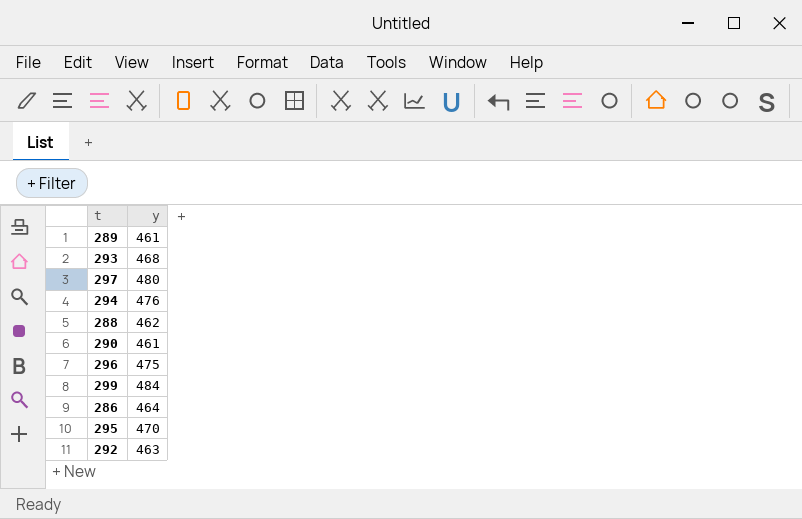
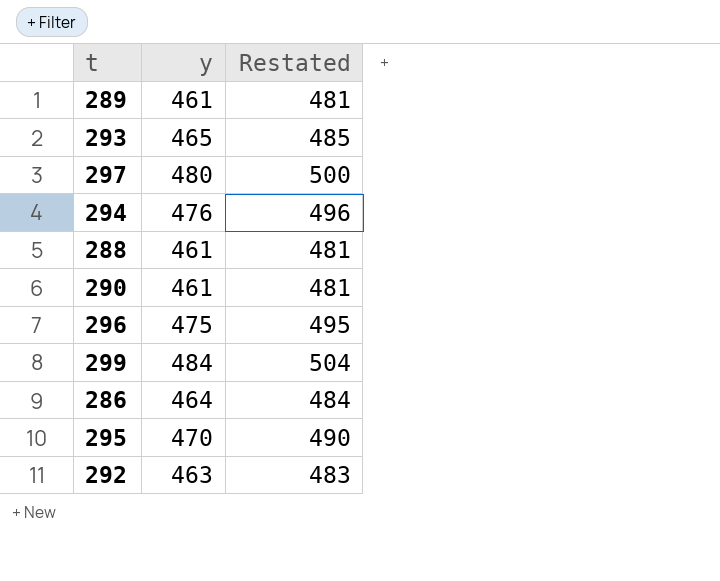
column Restated | formula: none -> [y] + 20
293 | y: 468 -> 465
288 | y: 462 -> 461

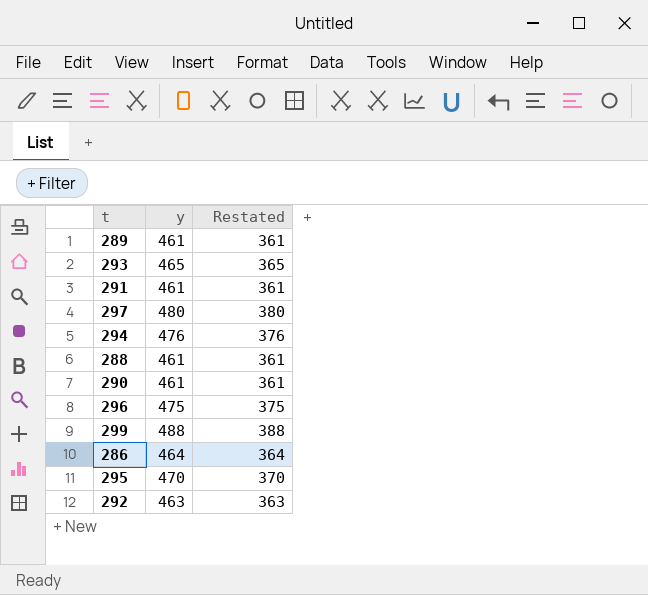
column Restated | formula: [y] + 20 -> [y] - 100
row 291: none -> 461 | 361
299 | y: 484 -> 488

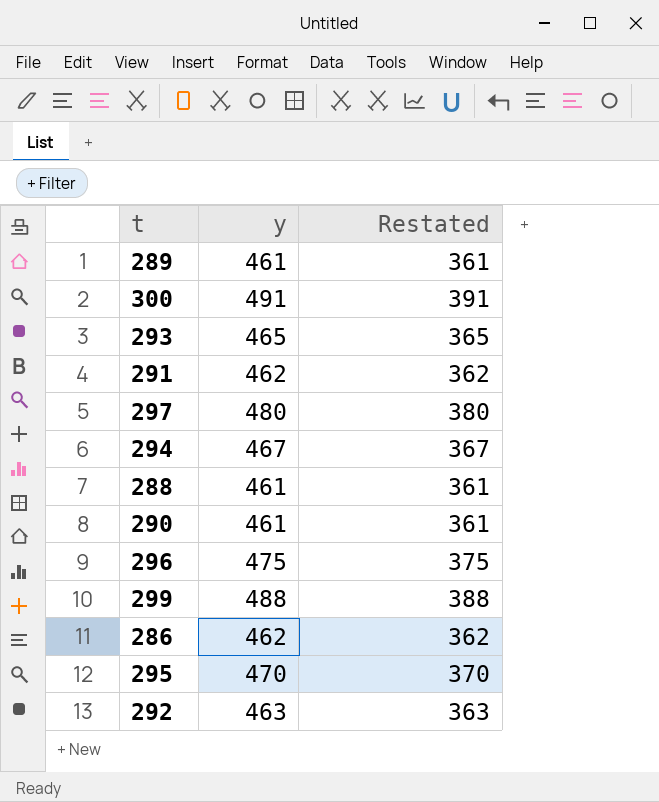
row 300: none -> 491 | 391
291 | y: 461 -> 462
291 | Restated: 361 -> 362
294 | y: 476 -> 467
294 | Restated: 376 -> 367
286 | y: 464 -> 462
286 | Restated: 364 -> 362

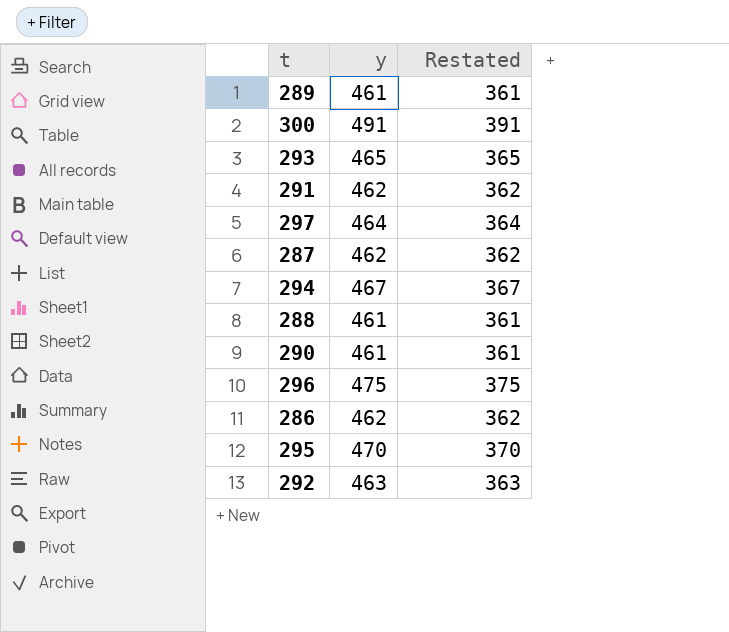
row 299: 488 | 388 -> none
297 | y: 480 -> 464
297 | Restated: 380 -> 364
row 287: none -> 462 | 362

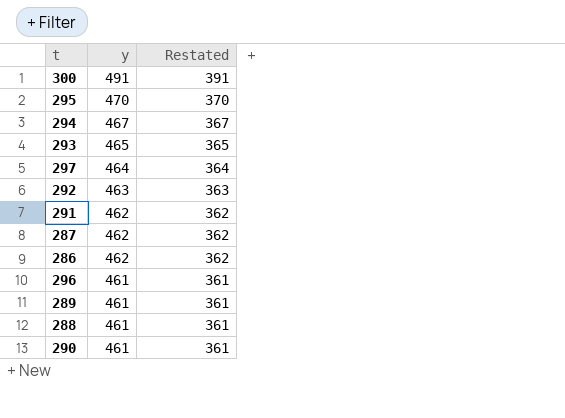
row order: none -> y descending
296 | y: 475 -> 461
296 | Restated: 375 -> 361

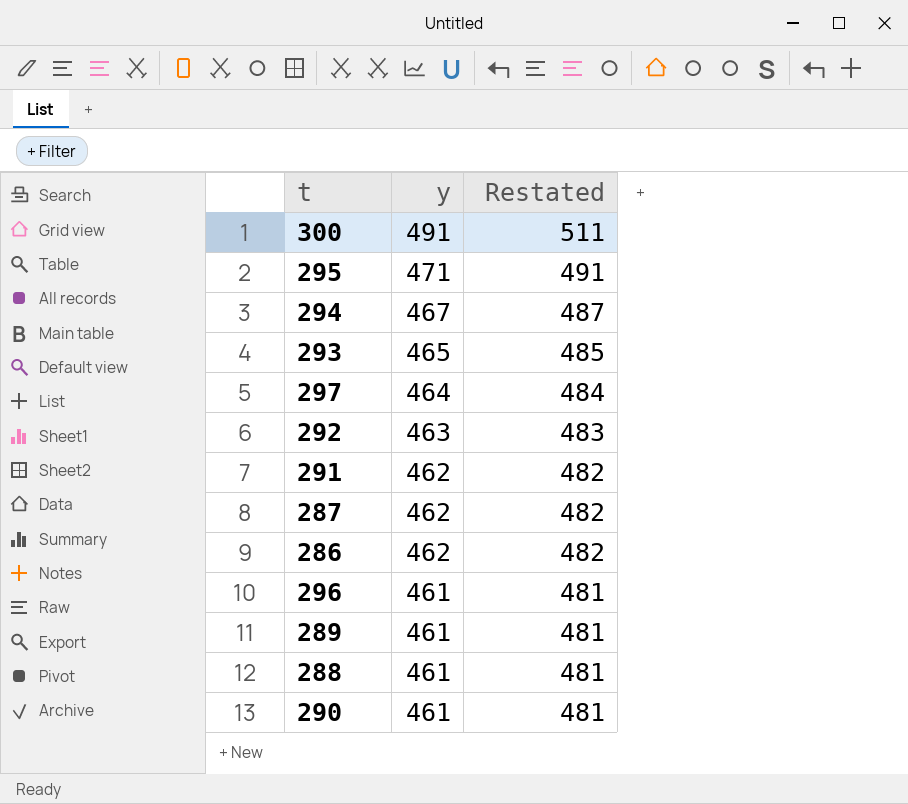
column Restated | formula: [y] - 100 -> [y] + 20
295 | y: 470 -> 471

